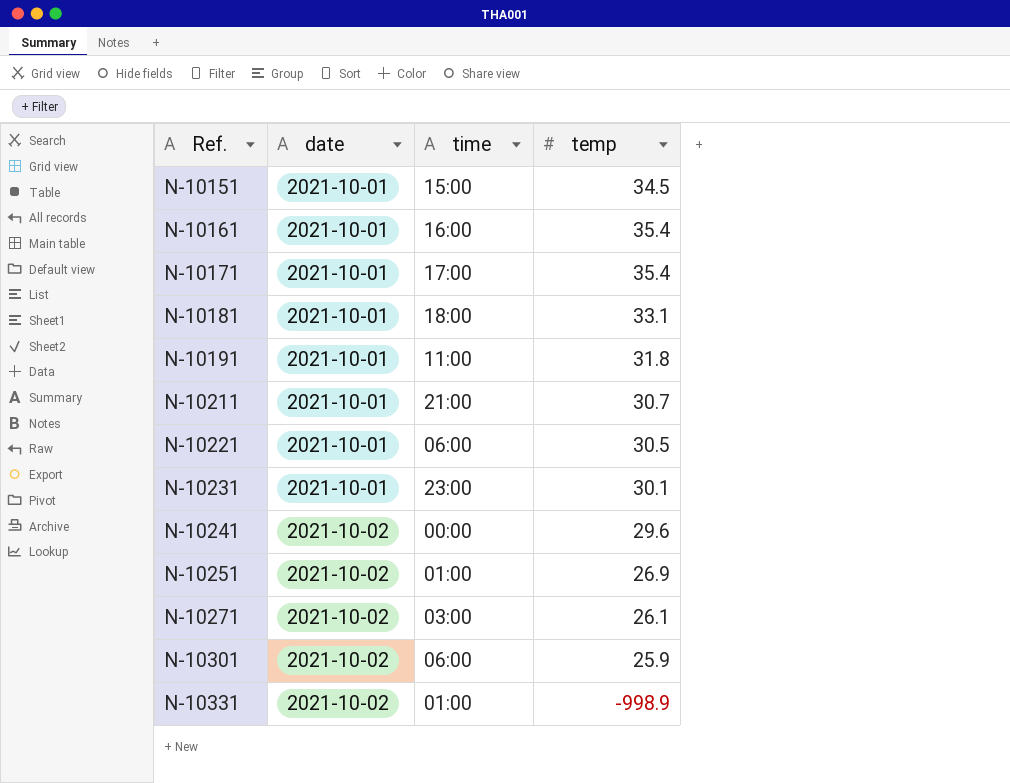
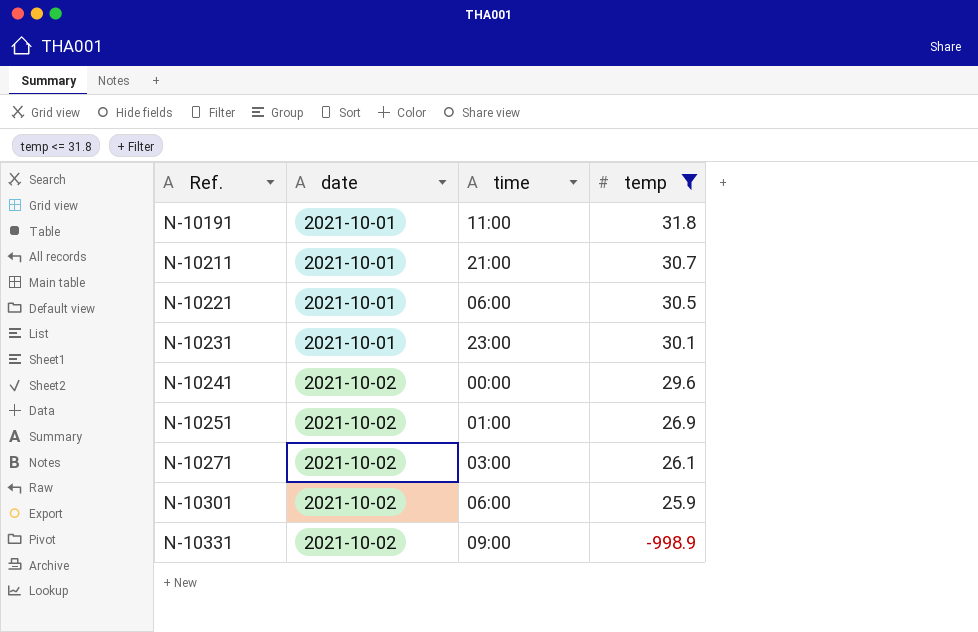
filter: none -> temp <= 31.8
N-10331 | time: 01:00 -> 09:00

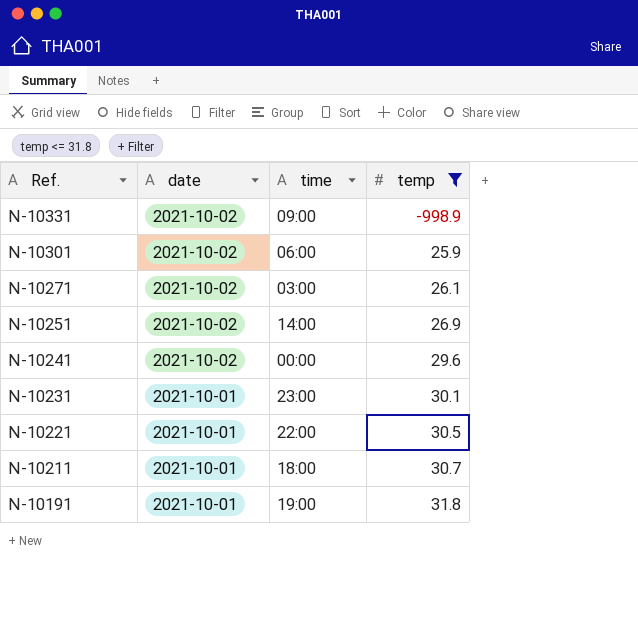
row order: Ref. ascending -> Ref. descending
N-10251 | time: 01:00 -> 14:00
N-10221 | time: 06:00 -> 22:00
N-10211 | time: 21:00 -> 18:00
N-10191 | time: 11:00 -> 19:00

